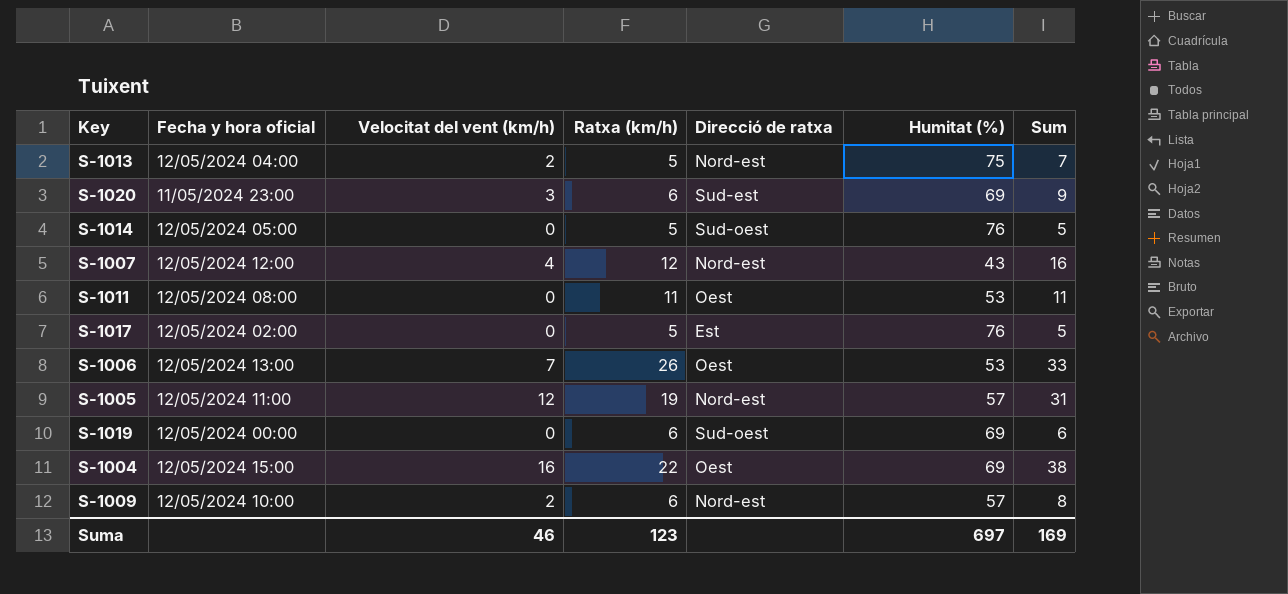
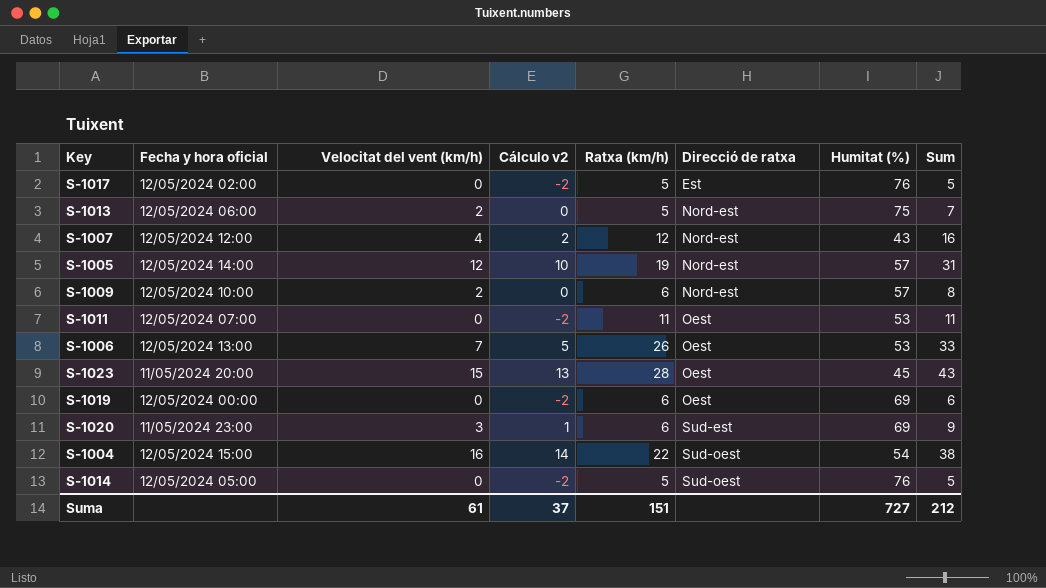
row order: none -> Direcció de ratxa ascending
column Cálculo v2 | formula: none -> [Velocitat del vent (km/h)] - 2
S-1013 | Fecha y hora oficial: 12/05/2024 04:00 -> 12/05/2024 06:00
S-1005 | Fecha y hora oficial: 12/05/2024 11:00 -> 12/05/2024 14:00
S-1011 | Fecha y hora oficial: 12/05/2024 08:00 -> 12/05/2024 07:00
row S-1023: none -> 11/05/2024 20:00 | 15 | 13 | 28 | Oest | 45 | 43
S-1019 | Direcció de ratxa: Sud-oest -> Oest
S-1004 | Direcció de ratxa: Oest -> Sud-oest
S-1004 | Humitat (%): 69 -> 54
Suma | Velocitat del vent (km/h): 46 -> 61
Suma | Ratxa (km/h): 123 -> 151
Suma | Humitat (%): 697 -> 727
Suma | Sum: 169 -> 212

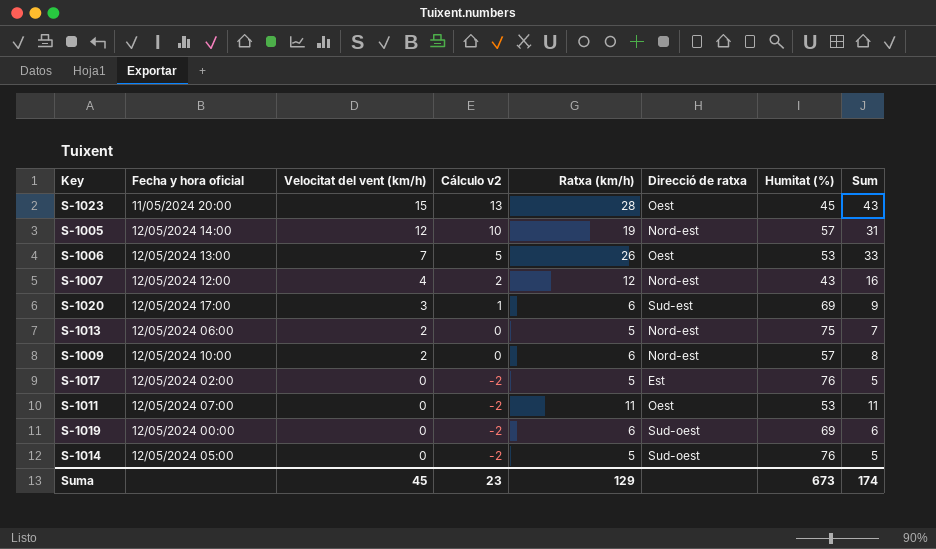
row order: Direcció de ratxa ascending -> Velocitat del vent (km/h) descending
row S-1004: 12/05/2024 15:00 | 16 | 14 | 22 | Sud-oest | 54 | 38 -> none
S-1020 | Fecha y hora oficial: 11/05/2024 23:00 -> 12/05/2024 17:00
S-1019 | Direcció de ratxa: Oest -> Sud-oest
Suma | Velocitat del vent (km/h): 61 -> 45
Suma | Cálculo v2: 37 -> 23
Suma | Ratxa (km/h): 151 -> 129
Suma | Humitat (%): 727 -> 673
Suma | Sum: 212 -> 174

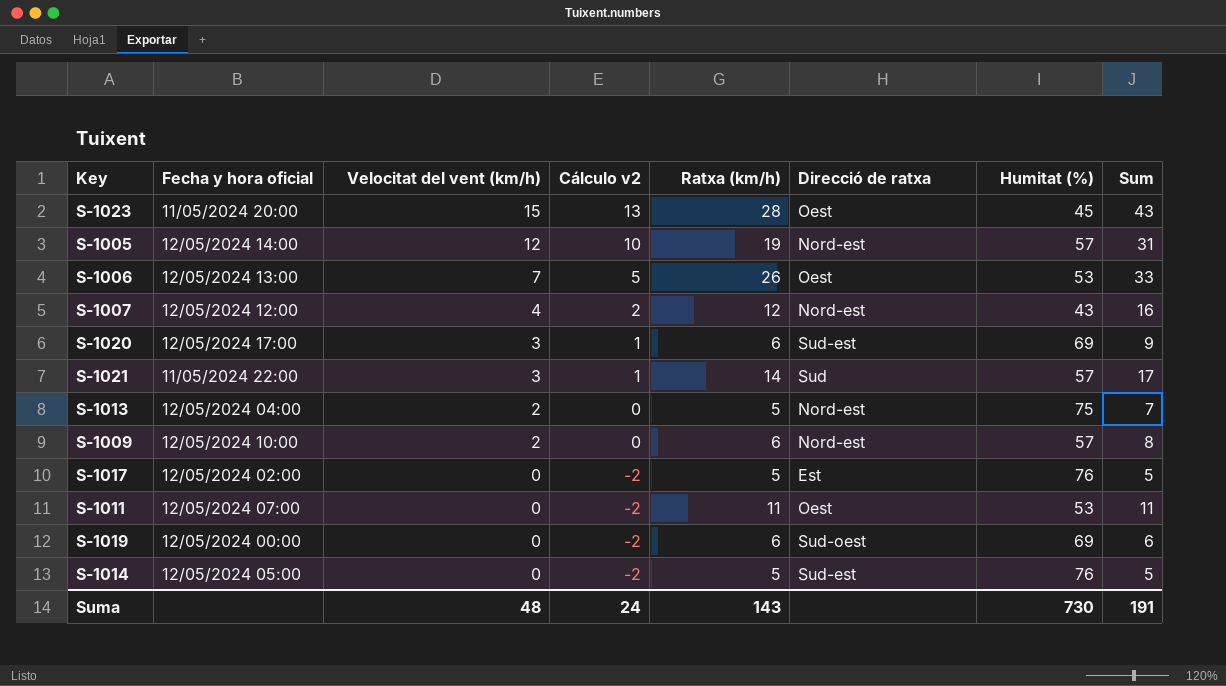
row S-1021: none -> 11/05/2024 22:00 | 3 | 1 | 14 | Sud | 57 | 17
S-1013 | Fecha y hora oficial: 12/05/2024 06:00 -> 12/05/2024 04:00
S-1014 | Direcció de ratxa: Sud-oest -> Sud-est
Suma | Velocitat del vent (km/h): 45 -> 48
Suma | Cálculo v2: 23 -> 24
Suma | Ratxa (km/h): 129 -> 143
Suma | Humitat (%): 673 -> 730
Suma | Sum: 174 -> 191

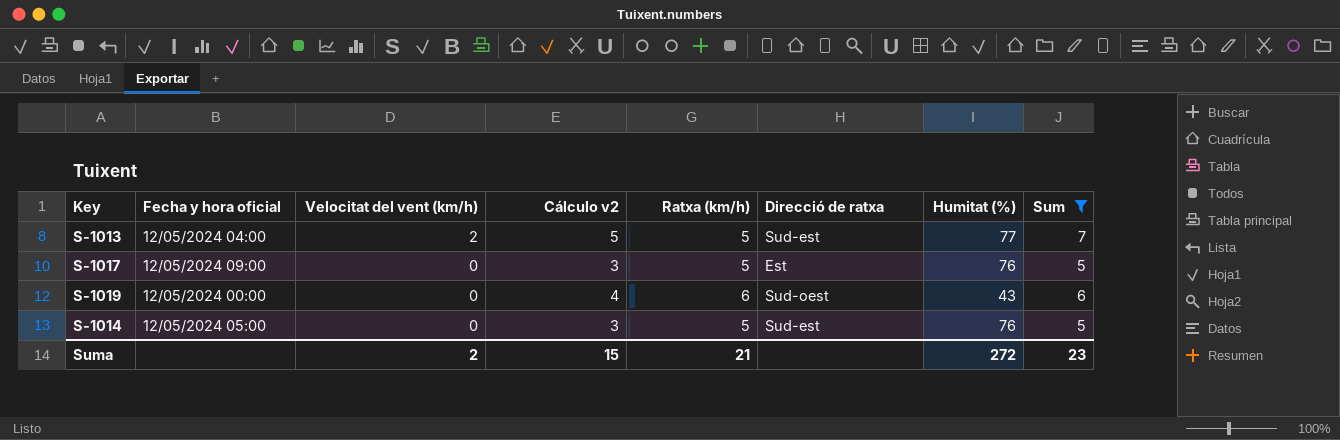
filter: none -> Sum <= 7
column Cálculo v2 | formula: [Velocitat del vent (km/h)] - 2 -> [Sum] - 2
S-1013 | Direcció de ratxa: Nord-est -> Sud-est
S-1013 | Humitat (%): 75 -> 77
S-1017 | Fecha y hora oficial: 12/05/2024 02:00 -> 12/05/2024 09:00
S-1019 | Humitat (%): 69 -> 43
Suma | Velocitat del vent (km/h): 48 -> 2
Suma | Cálculo v2: 24 -> 15
Suma | Ratxa (km/h): 143 -> 21
Suma | Humitat (%): 730 -> 272
Suma | Sum: 191 -> 23

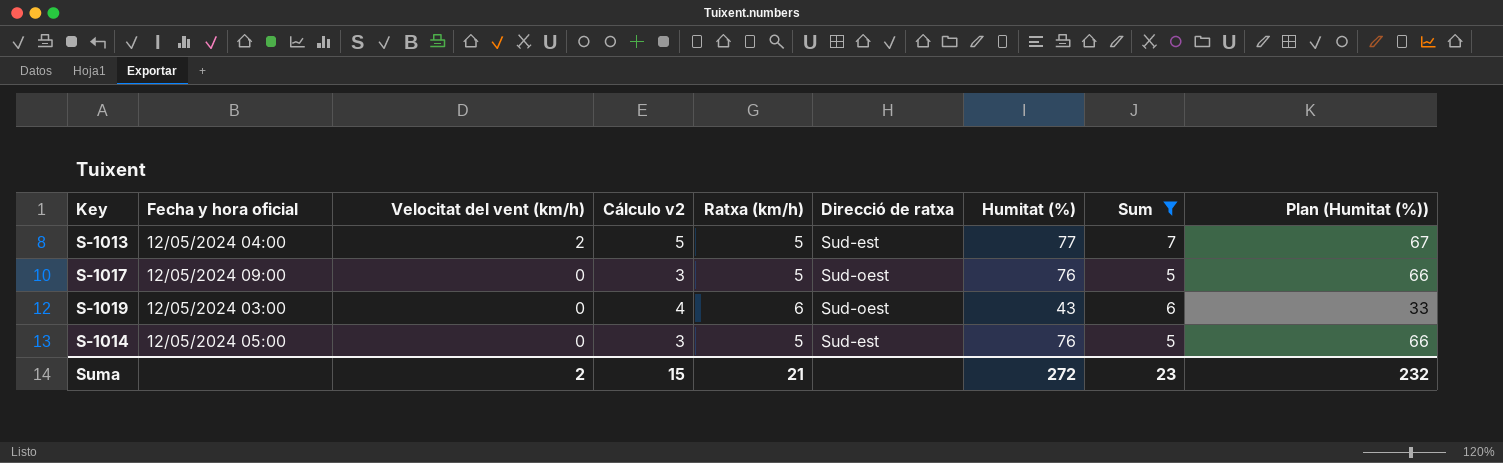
column Plan (Humitat (%)) | formula: none -> [Humitat (%)] - 10
S-1017 | Direcció de ratxa: Est -> Sud-oest
S-1019 | Fecha y hora oficial: 12/05/2024 00:00 -> 12/05/2024 03:00

